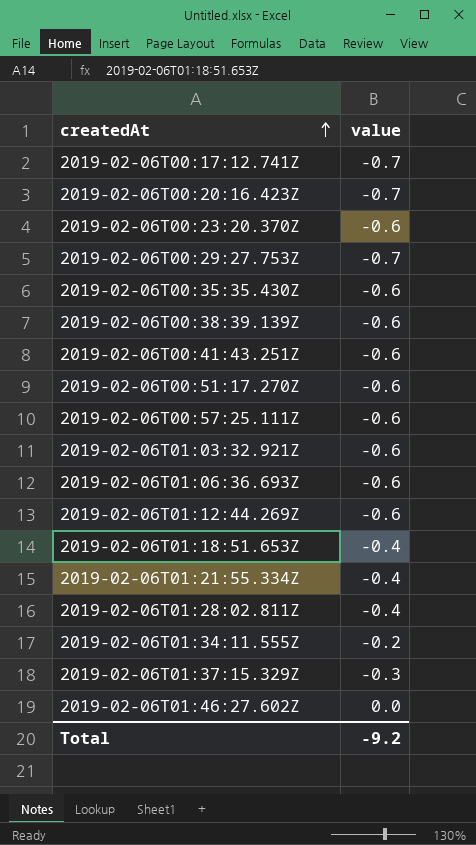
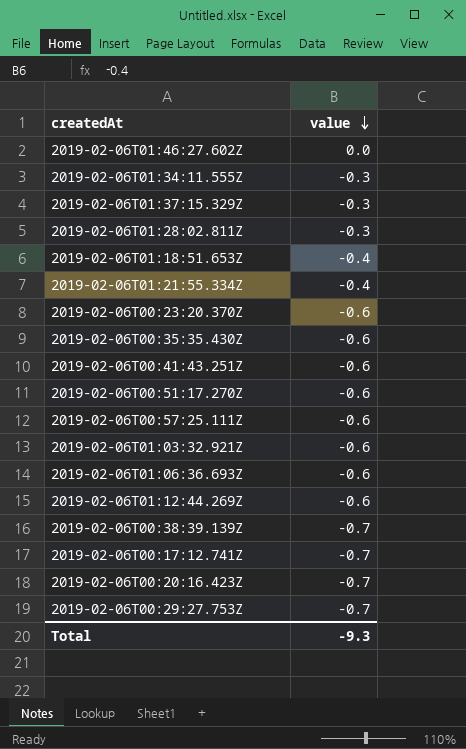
row order: createdAt ascending -> value descending
2019-02-06T01:34:11.555Z | value: -0.2 -> -0.3
2019-02-06T01:28:02.811Z | value: -0.4 -> -0.3
2019-02-06T00:38:39.139Z | value: -0.6 -> -0.7
Total | value: -9.2 -> -9.3

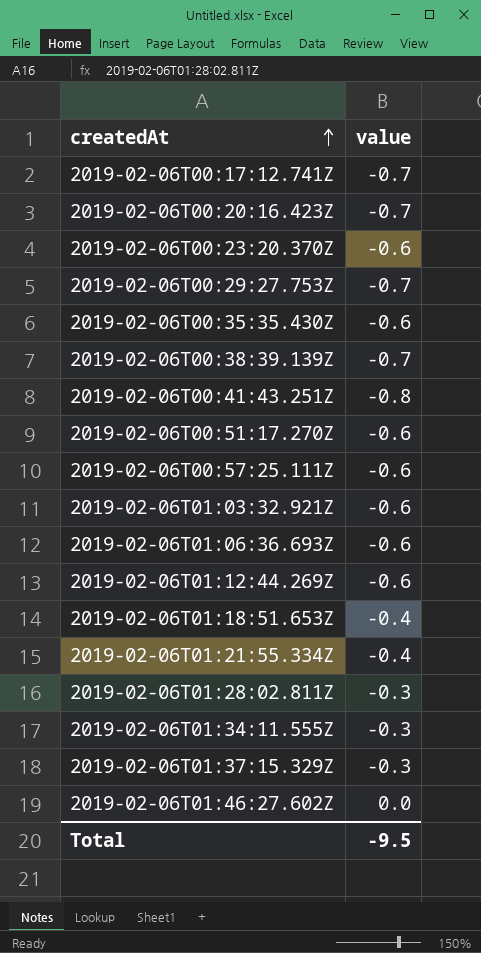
row order: value descending -> createdAt ascending
2019-02-06T00:41:43.251Z | value: -0.6 -> -0.8
Total | value: -9.3 -> -9.5

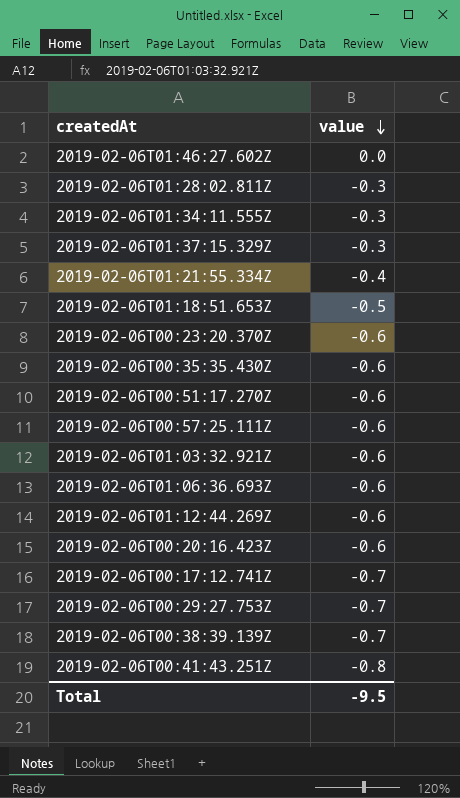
row order: createdAt ascending -> value descending
2019-02-06T01:18:51.653Z | value: -0.4 -> -0.5
2019-02-06T00:20:16.423Z | value: -0.7 -> -0.6

